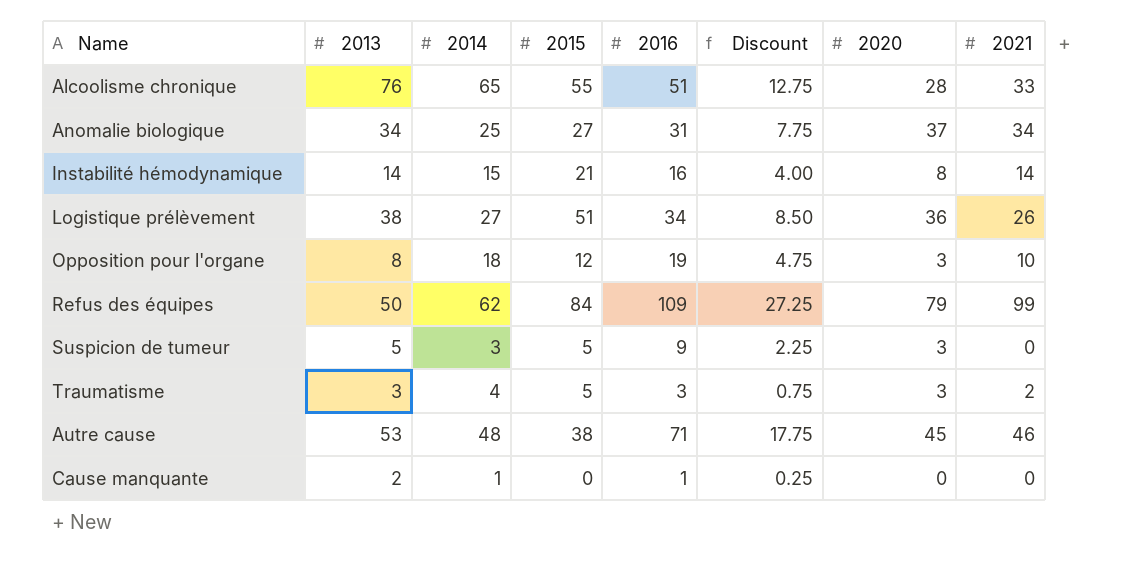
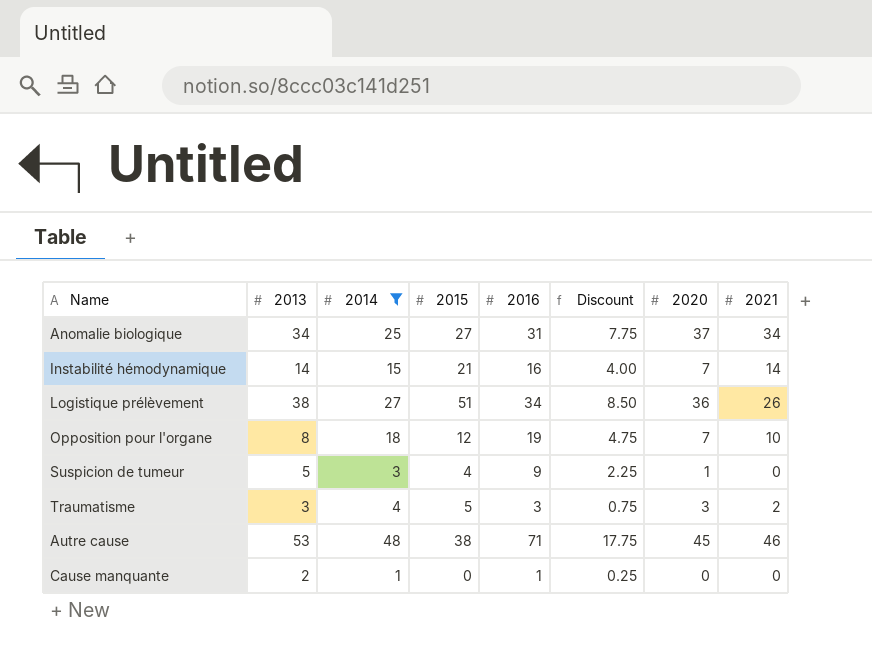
filter: none -> 2014 <= 48
Instabilité hémodynamique | 2020: 8 -> 7
Opposition pour l'organe | 2020: 3 -> 7
Suspicion de tumeur | 2015: 5 -> 4
Suspicion de tumeur | 2020: 3 -> 1

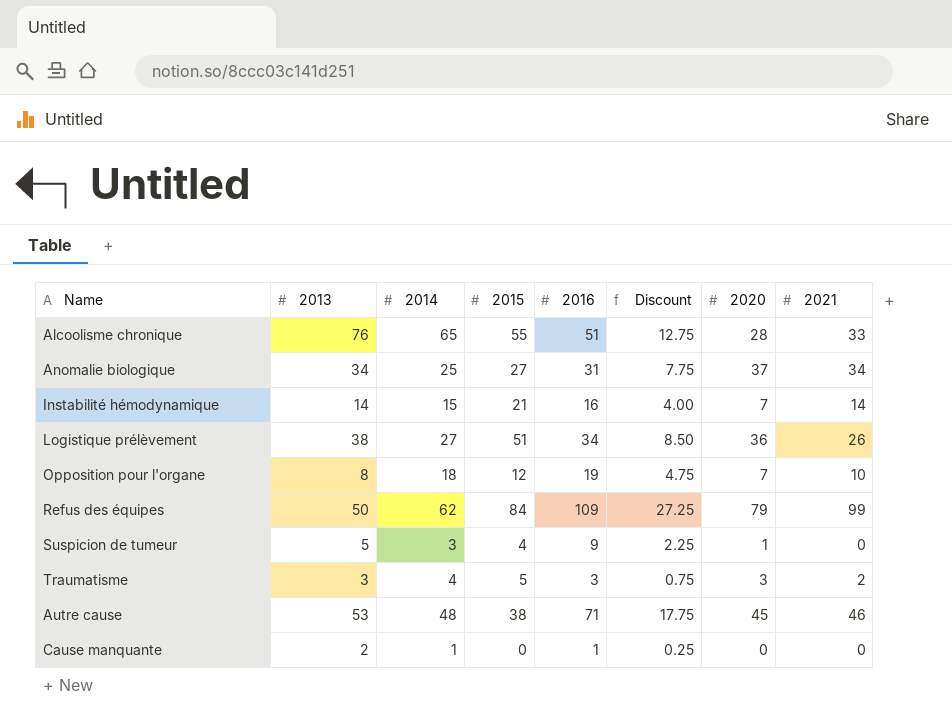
filter: 2014 <= 48 -> none

